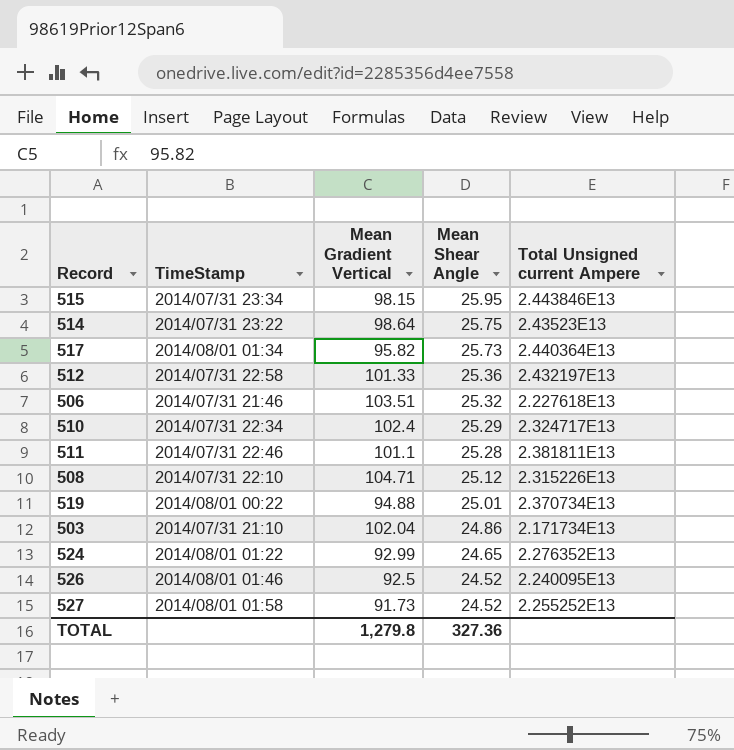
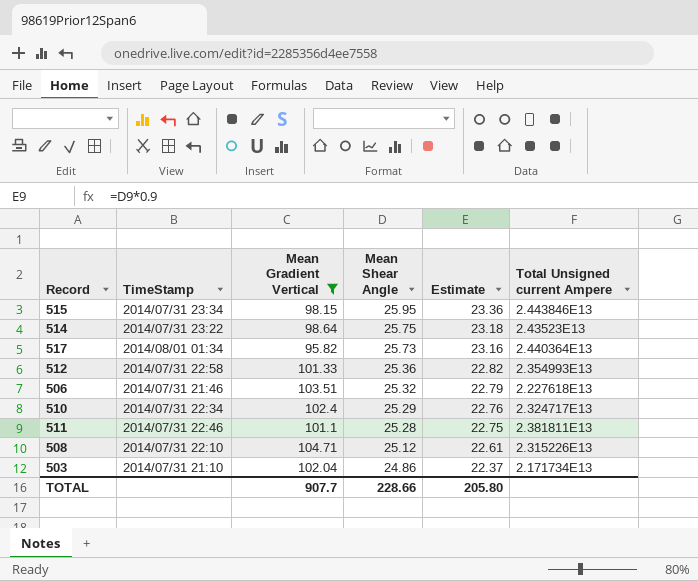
filter: none -> Mean Gradient Vertical >= 95.82
column Estimate | formula: none -> [Mean Shear Angle] * 0.9
512 | Total Unsigned current Ampere: 2.432197E13 -> 2.354993E13
TOTAL | Mean Gradient Vertical: 1,279.8 -> 907.7
TOTAL | Mean Shear Angle: 327.36 -> 228.66

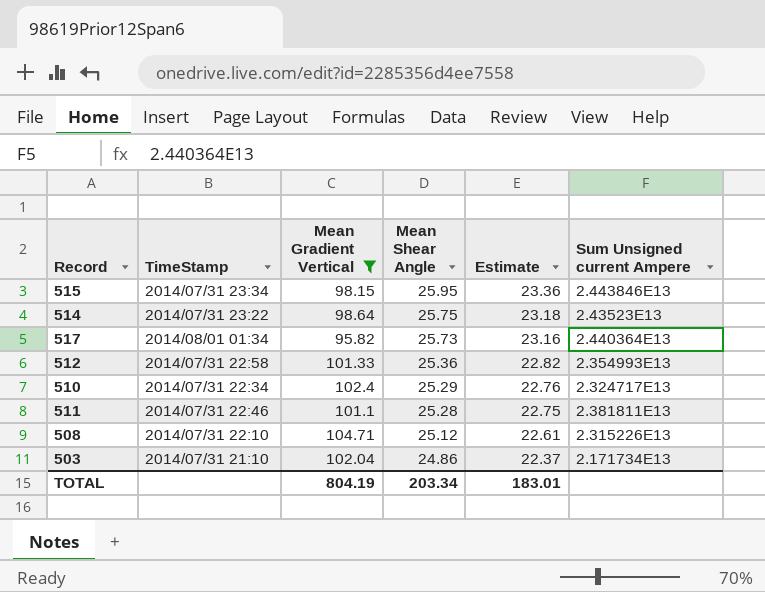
column name: Total Unsigned current Ampere -> Sum Unsigned current Ampere
row 506: 2014/07/31 21:46 | 103.51 | 25.32 | 22.79 | 2.227618E13 -> none
TOTAL | Mean Gradient Vertical: 907.7 -> 804.19
TOTAL | Mean Shear Angle: 228.66 -> 203.34
TOTAL | Estimate: 205.80 -> 183.01

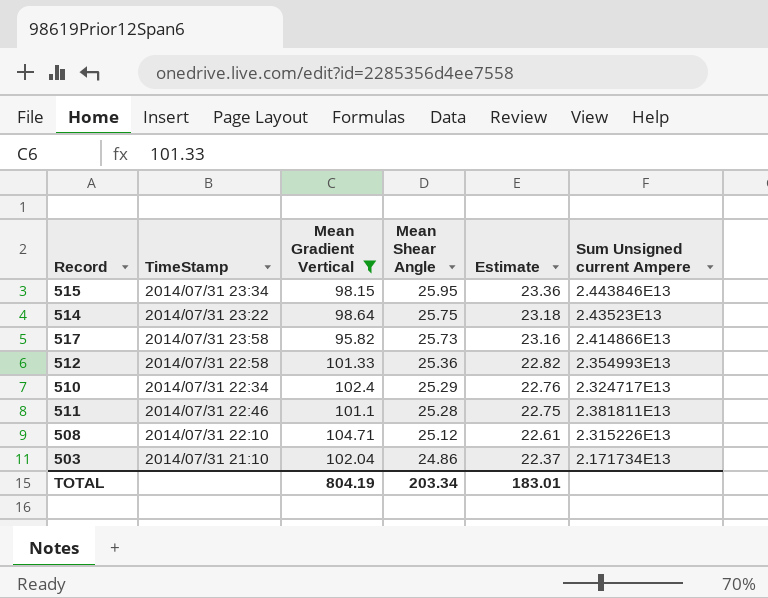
517 | TimeStamp: 2014/08/01 01:34 -> 2014/07/31 23:58
517 | Sum Unsigned current Ampere: 2.440364E13 -> 2.414866E13

